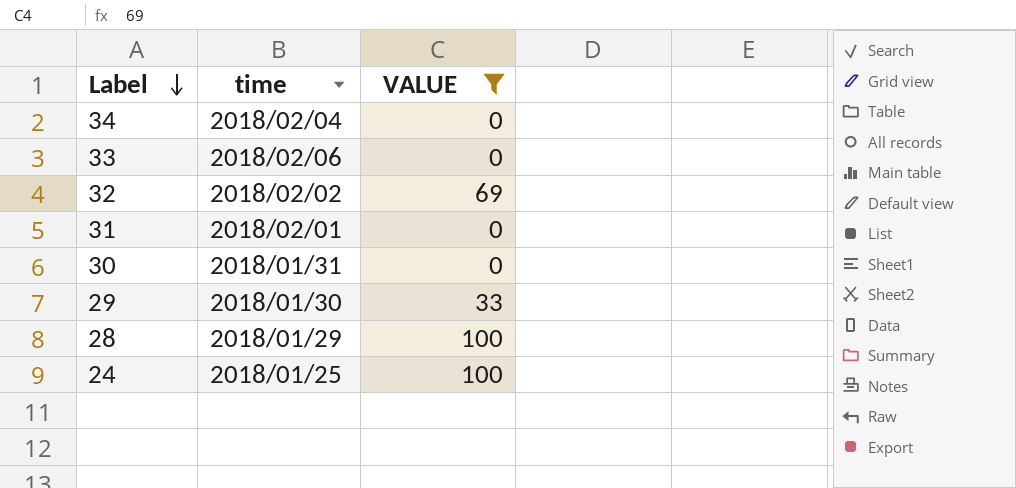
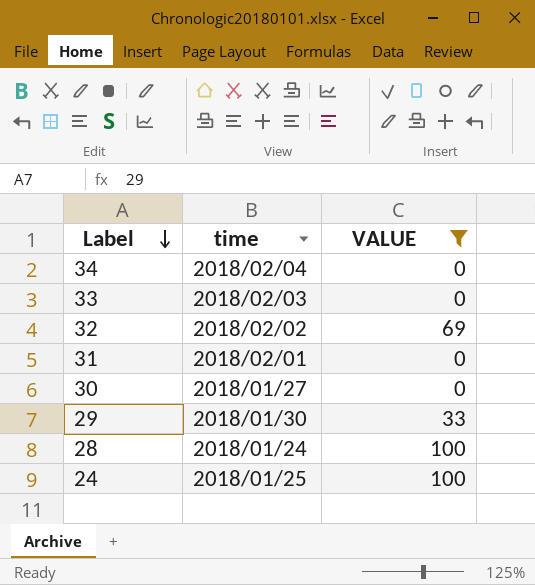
33 | time: 2018/02/06 -> 2018/02/03
30 | time: 2018/01/31 -> 2018/01/27
28 | time: 2018/01/29 -> 2018/01/24

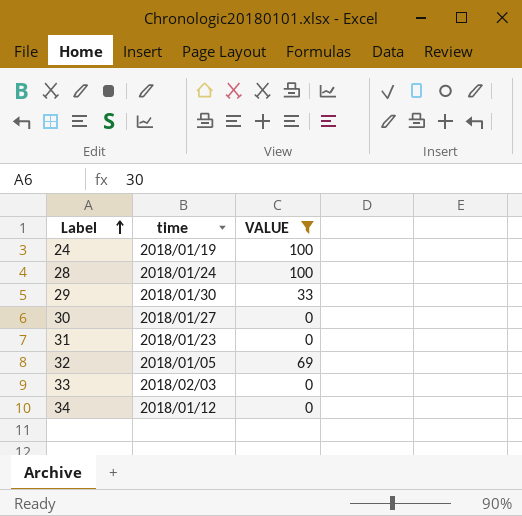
row order: Label descending -> Label ascending
24 | time: 2018/01/25 -> 2018/01/19
31 | time: 2018/02/01 -> 2018/01/23
32 | time: 2018/02/02 -> 2018/01/05
34 | time: 2018/02/04 -> 2018/01/12

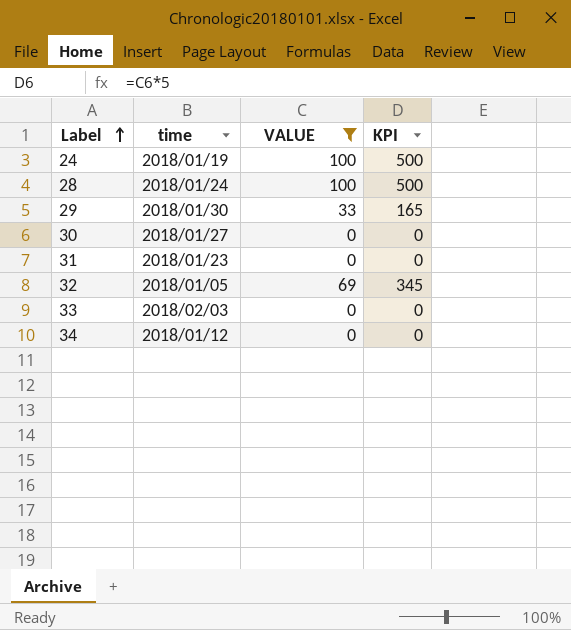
column KPI | formula: none -> [VALUE] * 5

